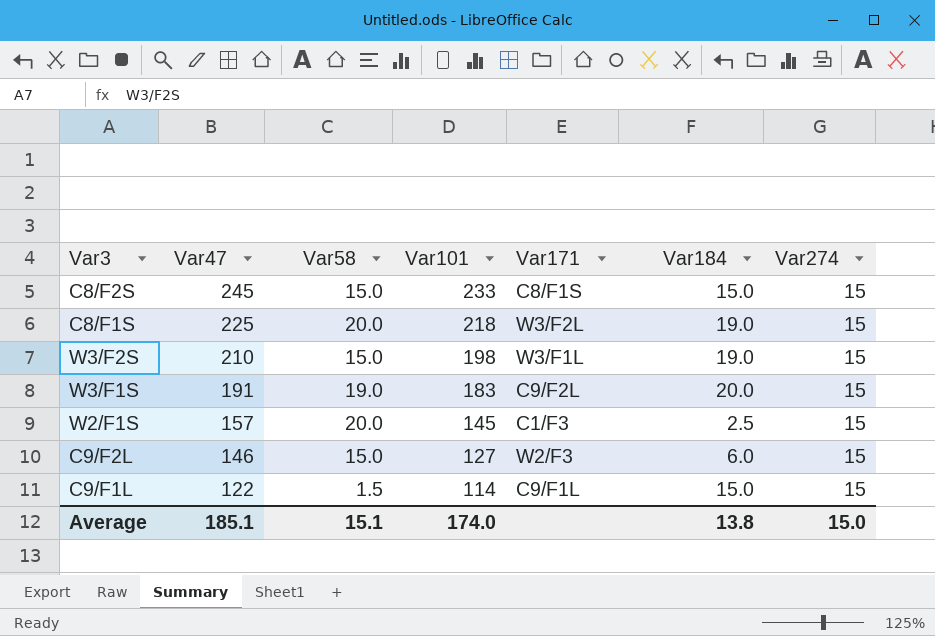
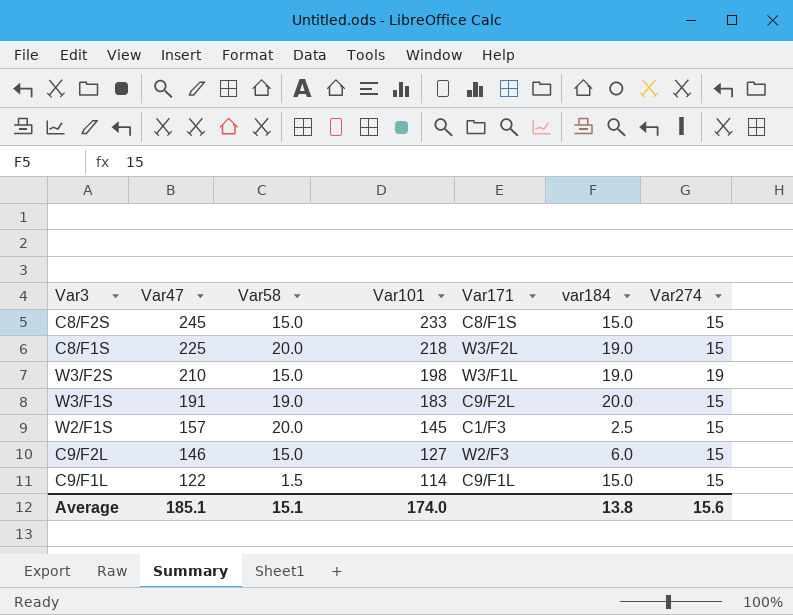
column name: Var184 -> var184
W3/F2S | Var274: 15 -> 19
Average | Var274: 15.0 -> 15.6

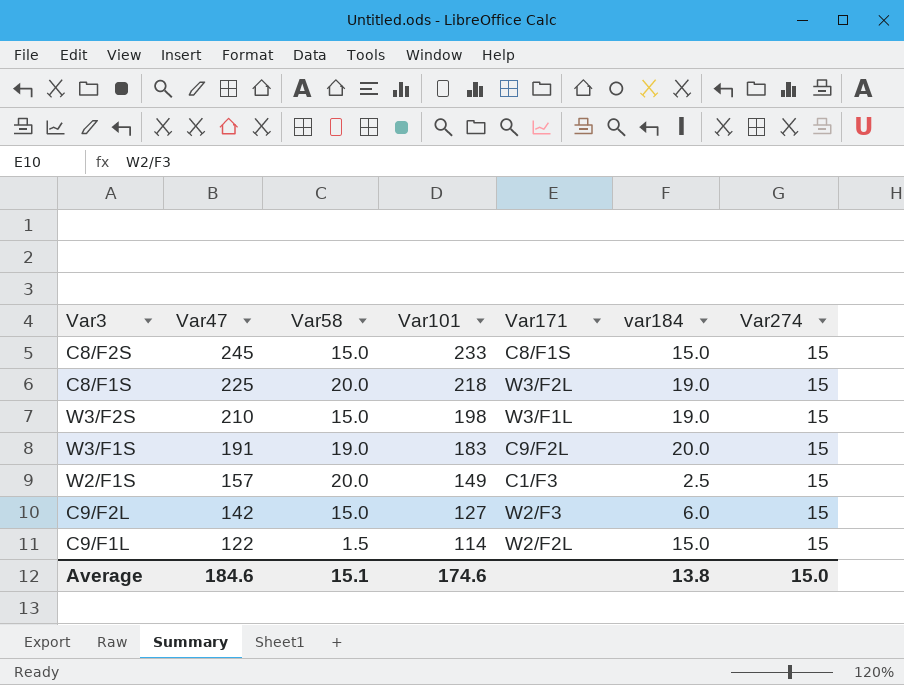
W3/F2S | Var274: 19 -> 15
W2/F1S | Var101: 145 -> 149
C9/F2L | Var47: 146 -> 142
C9/F1L | Var171: C9/F1L -> W2/F2L
Average | Var47: 185.1 -> 184.6
Average | Var101: 174.0 -> 174.6
Average | Var274: 15.6 -> 15.0

